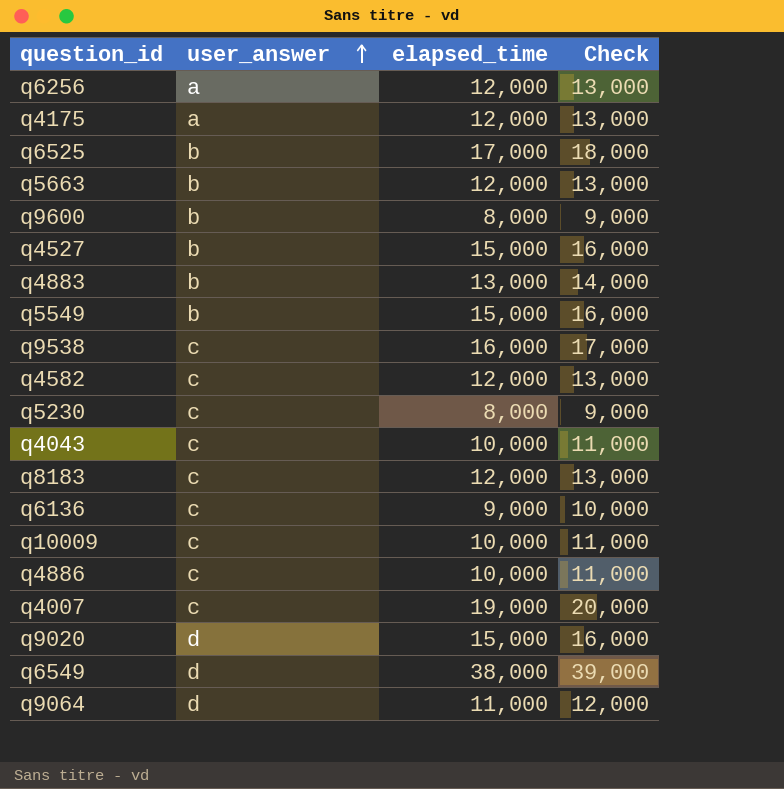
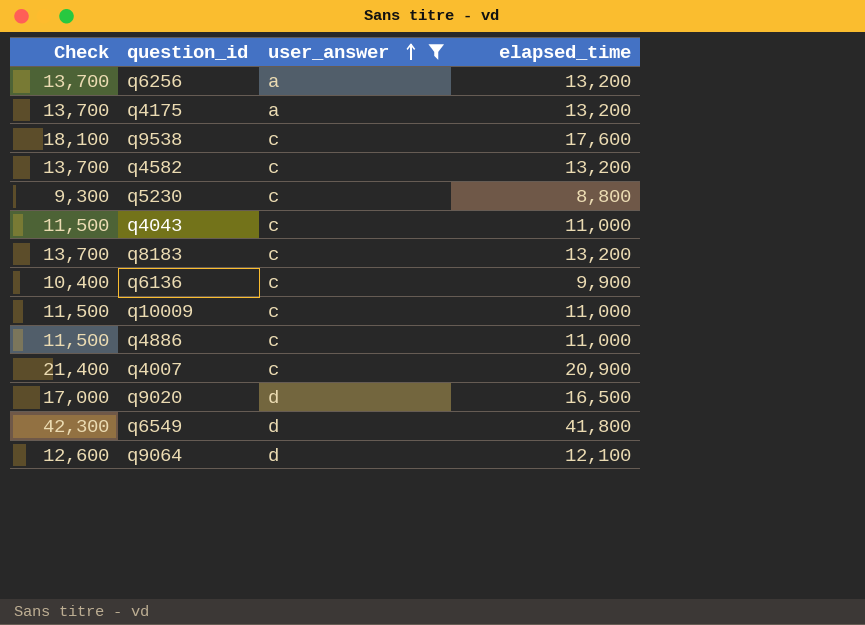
filter: none -> user_answer != b
column Check | formula: [elapsed_time] + 1000 -> [elapsed_time] + 500
column Check | position: 4 -> 1
q6256 | elapsed_time: 12,000 -> 13,200
q4175 | elapsed_time: 12,000 -> 13,200
q9538 | elapsed_time: 16,000 -> 17,600
q4582 | elapsed_time: 12,000 -> 13,200
q5230 | elapsed_time: 8,000 -> 8,800
q4043 | elapsed_time: 10,000 -> 11,000
q8183 | elapsed_time: 12,000 -> 13,200
q6136 | elapsed_time: 9,000 -> 9,900
q10009 | elapsed_time: 10,000 -> 11,000
q4886 | elapsed_time: 10,000 -> 11,000
q4007 | elapsed_time: 19,000 -> 20,900
q9020 | elapsed_time: 15,000 -> 16,500
q6549 | elapsed_time: 38,000 -> 41,800
q9064 | elapsed_time: 11,000 -> 12,100

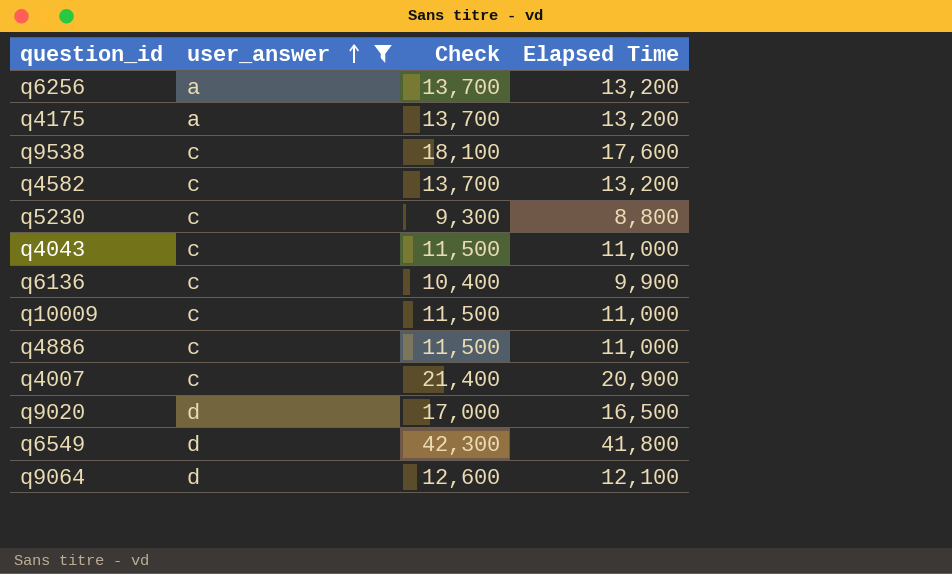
column Check | position: 1 -> 3
column name: elapsed_time -> Elapsed Time
row q8183: 13,700 | c | 13,200 -> none

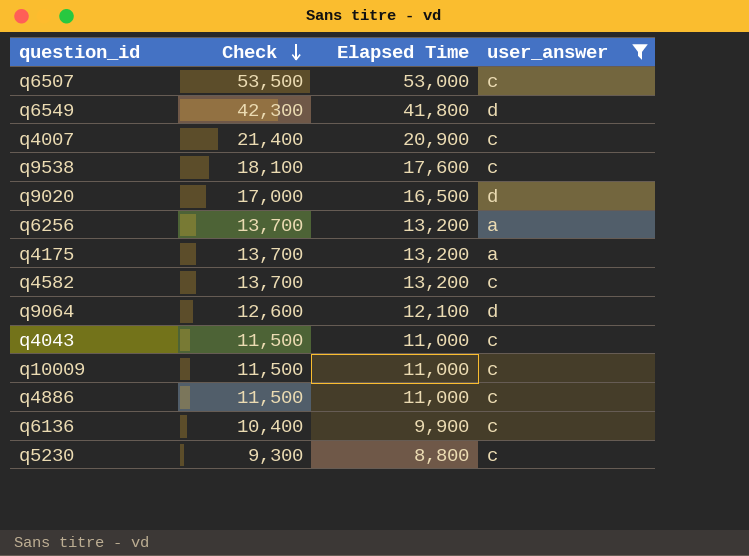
row order: user_answer ascending -> Check descending
column user_answer | position: 2 -> 4
row q6507: none -> 53,500 | 53,000 | c

